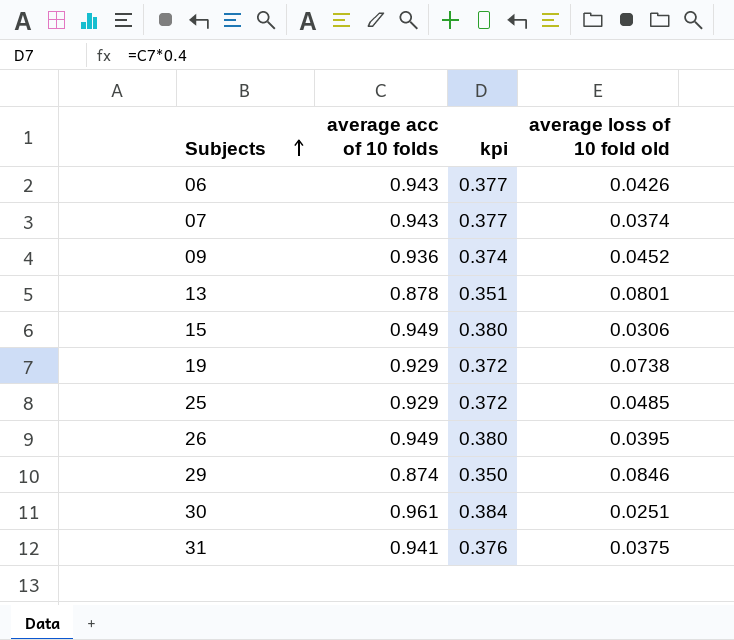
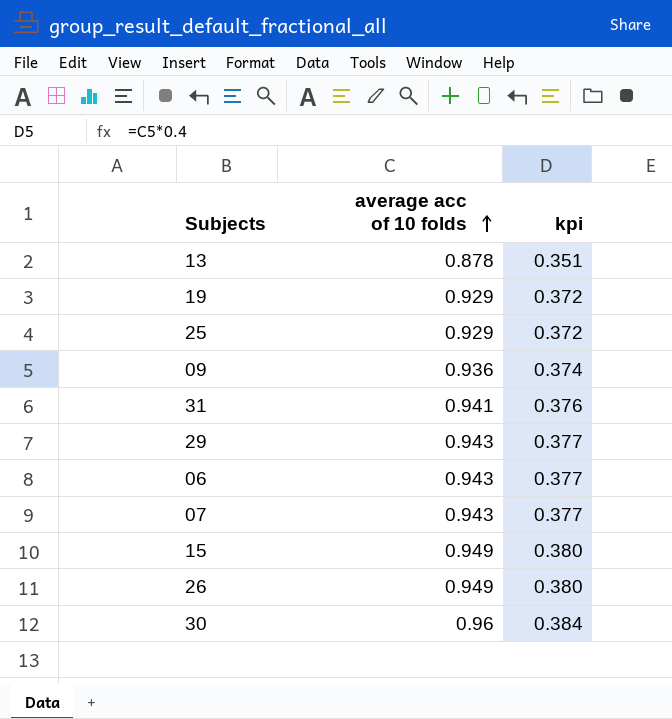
row order: Subjects ascending -> average acc of 10 folds ascending
column average loss of 10 fold old | position: 4 -> none
29 | average acc of 10 folds: 0.874 -> 0.943
29 | kpi: 0.350 -> 0.377
30 | average acc of 10 folds: 0.961 -> 0.96

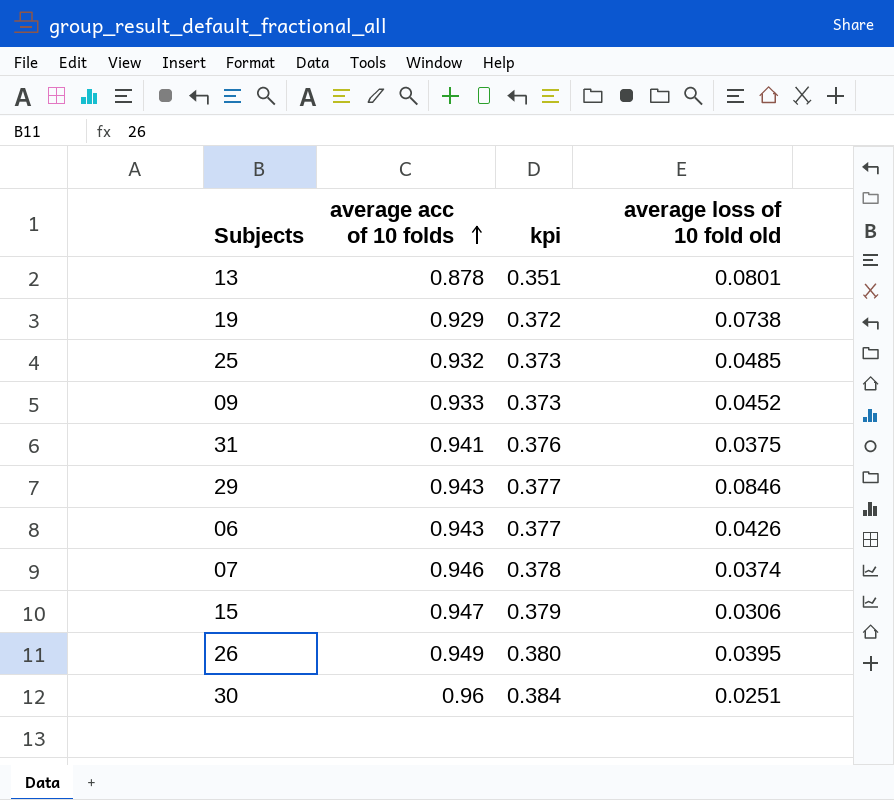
column average loss of 10 fold old | position: none -> 4
25 | average acc of 10 folds: 0.929 -> 0.932
25 | kpi: 0.372 -> 0.373
09 | average acc of 10 folds: 0.936 -> 0.933
09 | kpi: 0.374 -> 0.373
07 | average acc of 10 folds: 0.943 -> 0.946
07 | kpi: 0.377 -> 0.378
15 | average acc of 10 folds: 0.949 -> 0.947
15 | kpi: 0.380 -> 0.379

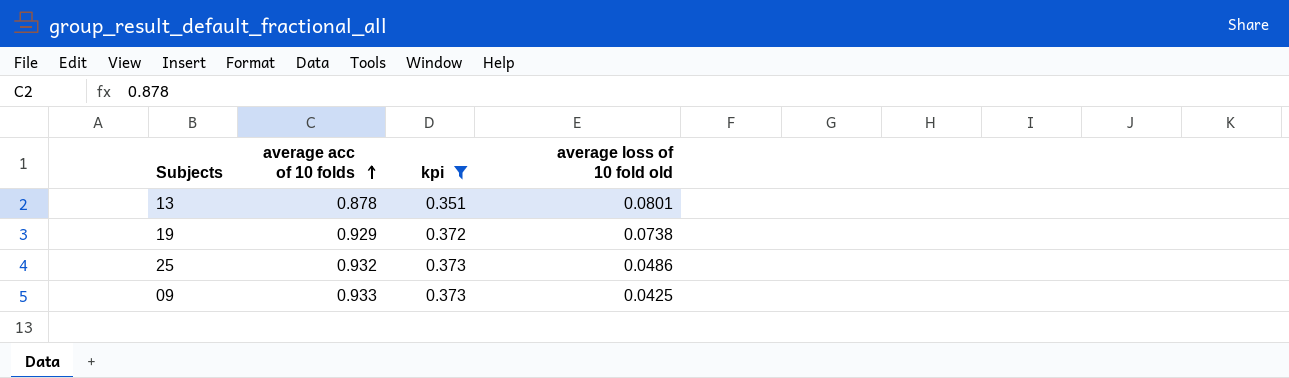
filter: none -> kpi <= 0.373
25 | average loss of 10 fold old: 0.0485 -> 0.0486
09 | average loss of 10 fold old: 0.0452 -> 0.0425

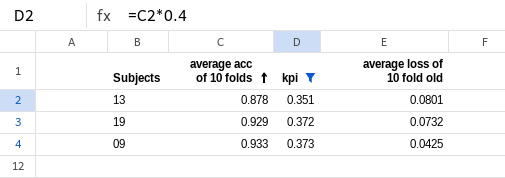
row 25: 0.932 | 0.373 | 0.0486 -> none
19 | average loss of 10 fold old: 0.0738 -> 0.0732

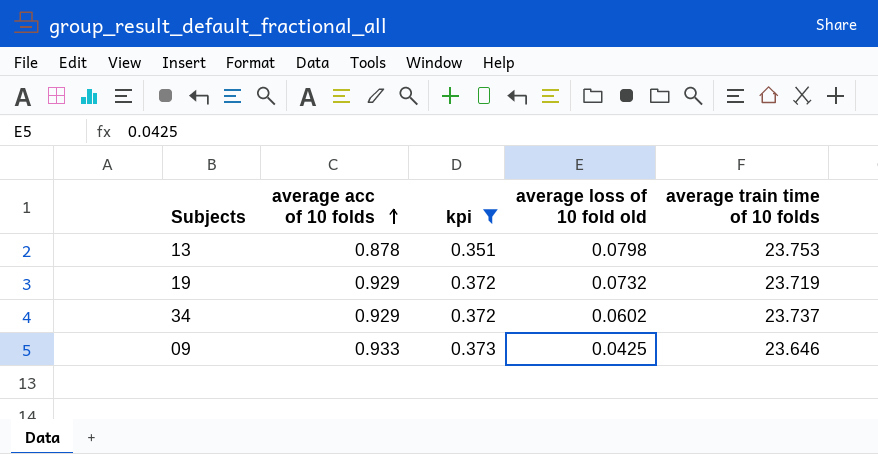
column average train time of 10 folds | position: none -> 5
13 | average loss of 10 fold old: 0.0801 -> 0.0798
row 34: none -> 0.929 | 0.372 | 0.0602 | 23.737

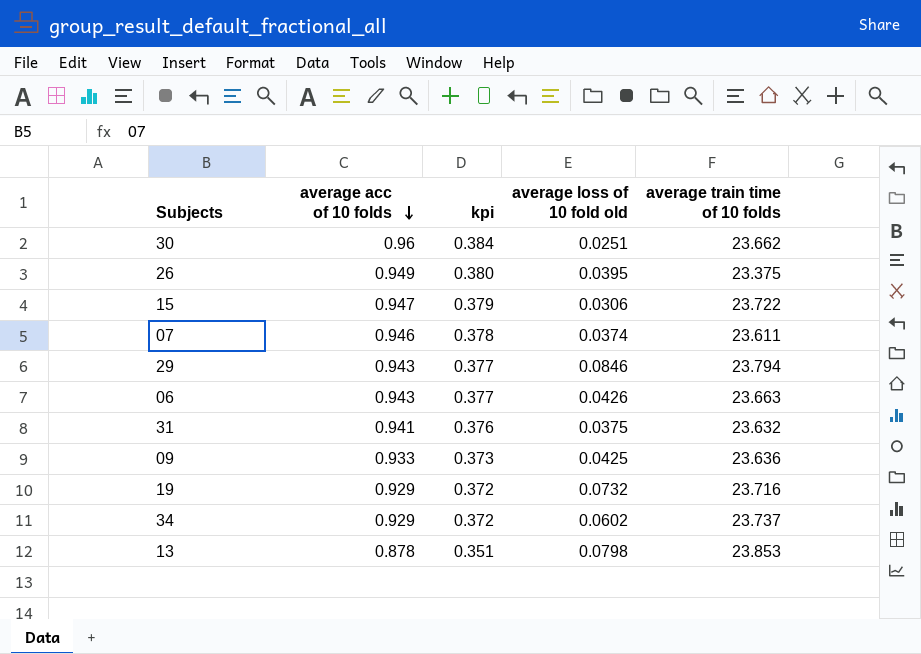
filter: kpi <= 0.373 -> none
row order: average acc of 10 folds ascending -> average acc of 10 folds descending
09 | average train time of 10 folds: 23.646 -> 23.636
19 | average train time of 10 folds: 23.719 -> 23.716
13 | average train time of 10 folds: 23.753 -> 23.853

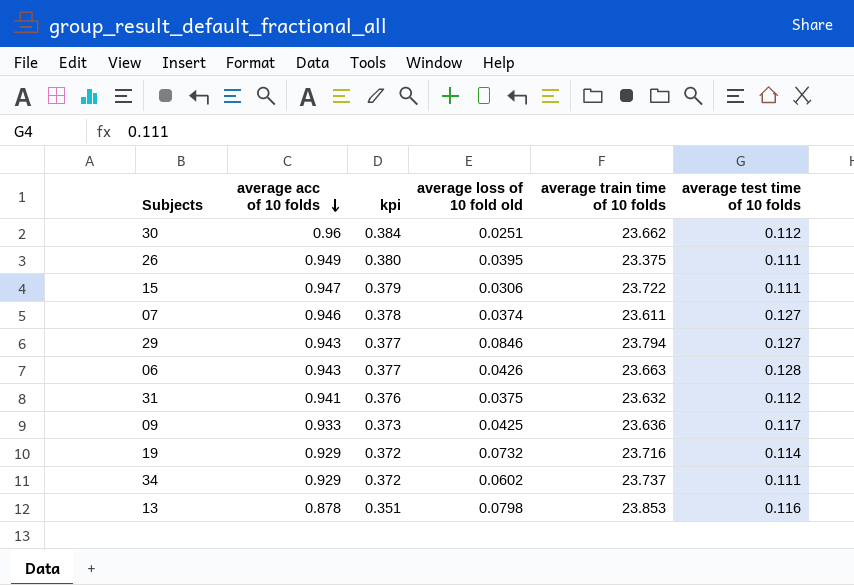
column average test time of 10 folds | position: none -> 6

